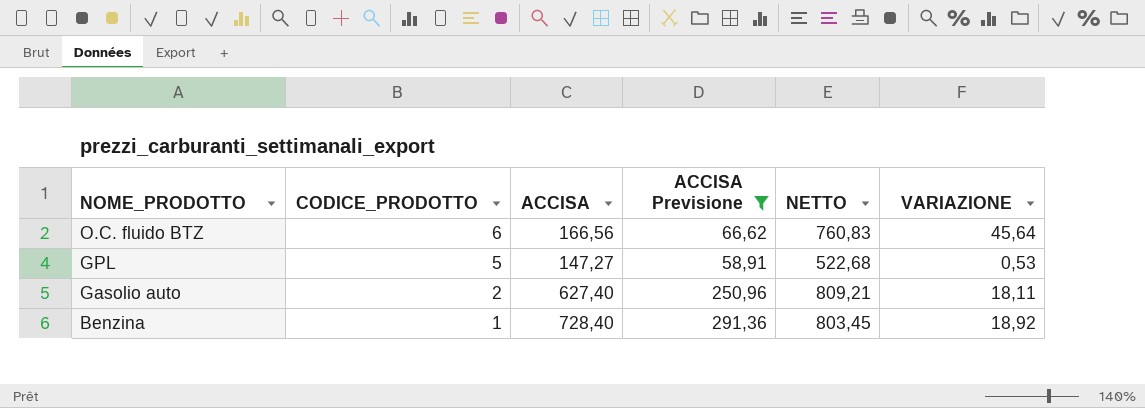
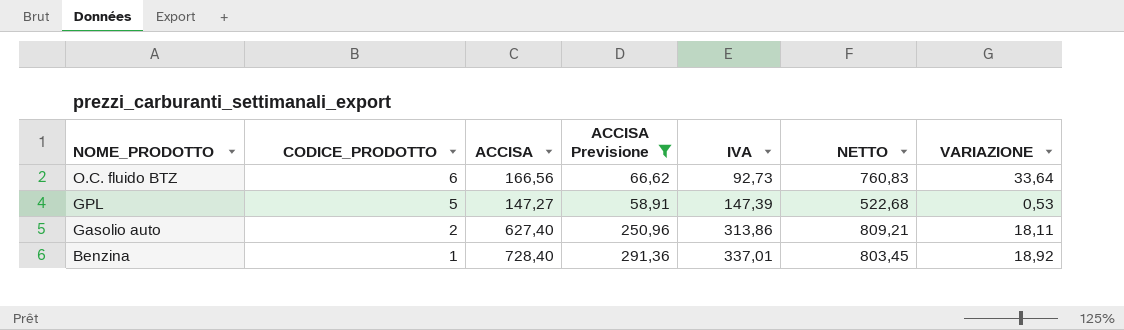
column IVA | position: none -> 5
O.C. fluido BTZ | VARIAZIONE: 45,64 -> 33,64

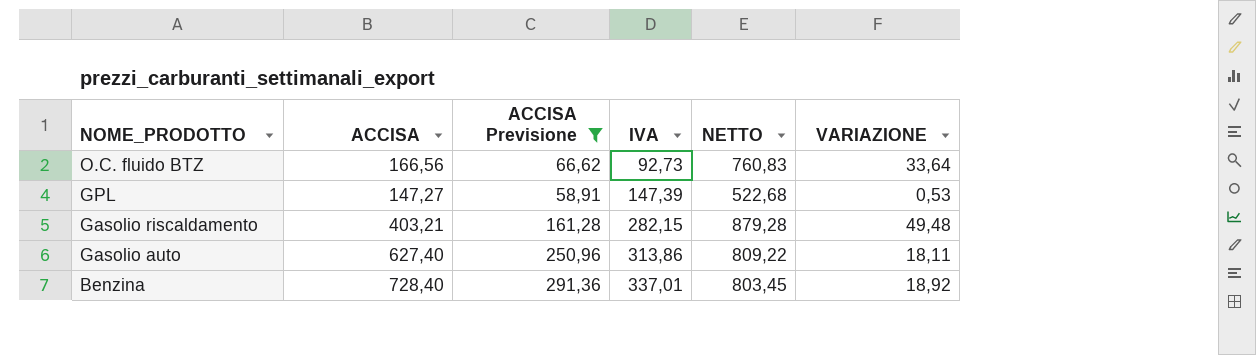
column CODICE_PRODOTTO | position: 2 -> none
row Gasolio riscaldamento: none -> 403,21 | 161,28 | 282,15 | 879,28 | 49,48
Gasolio auto | NETTO: 809,21 -> 809,22

